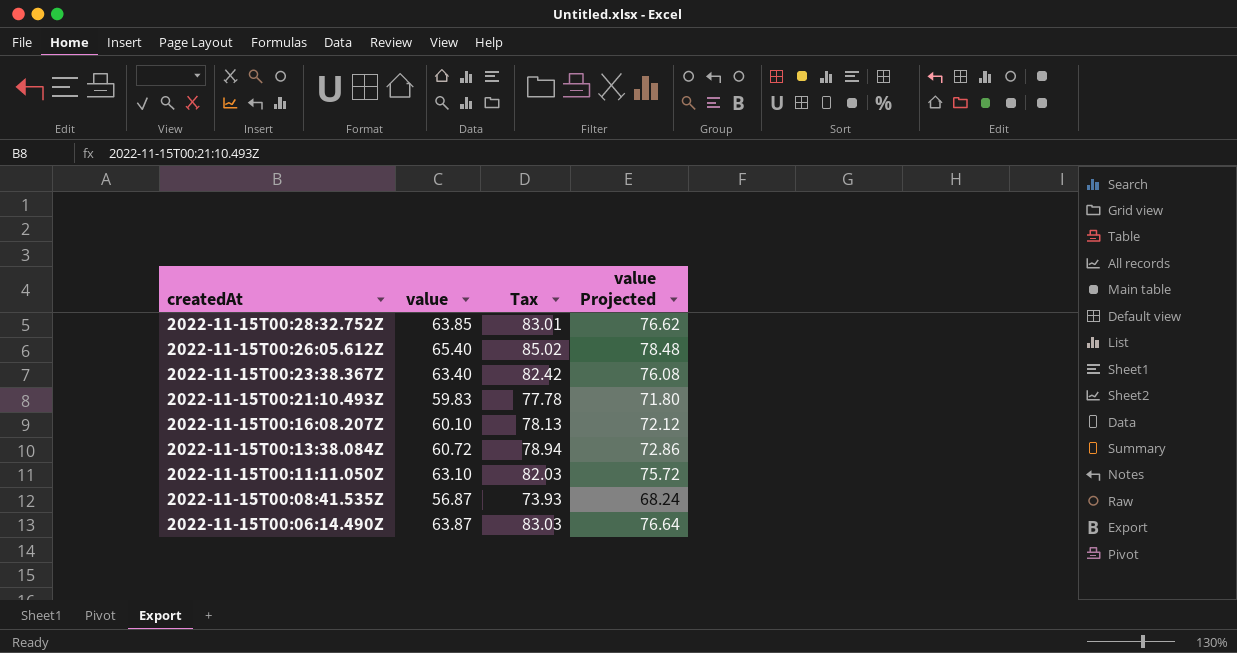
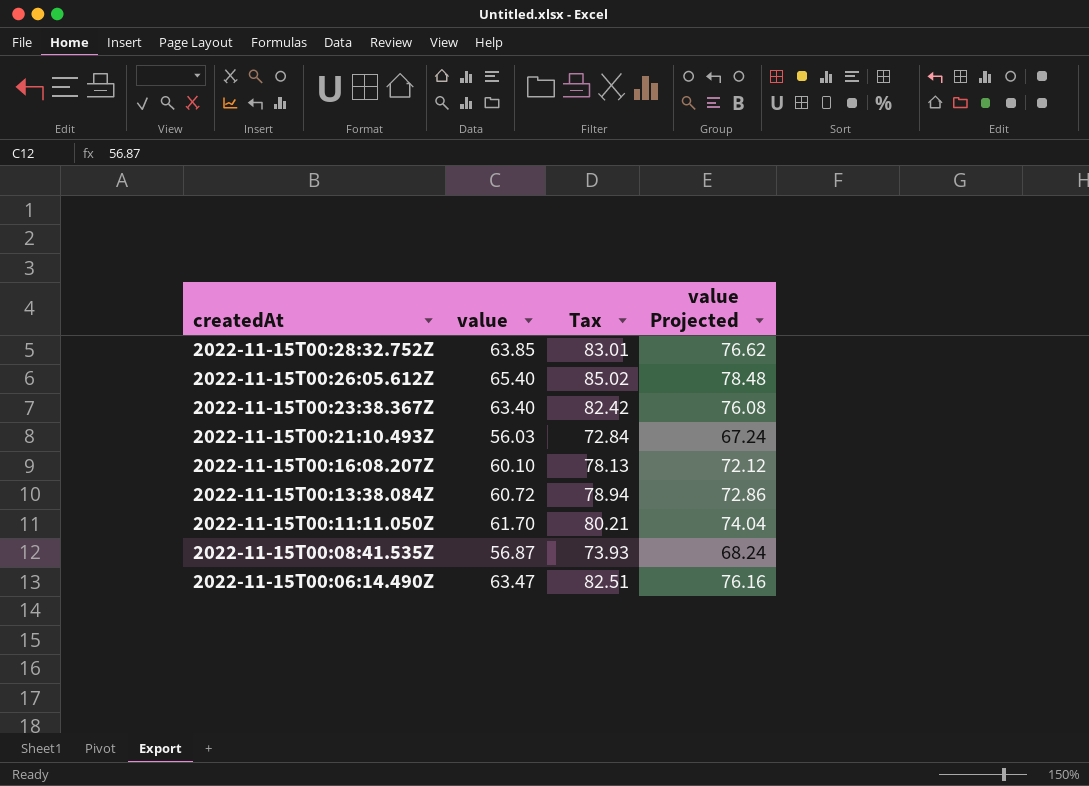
2022-11-15T00:21:10.493Z | value: 59.83 -> 56.03
2022-11-15T00:21:10.493Z | Tax: 77.78 -> 72.84
2022-11-15T00:21:10.493Z | value Projected: 71.80 -> 67.24
2022-11-15T00:11:11.050Z | value: 63.10 -> 61.70
2022-11-15T00:11:11.050Z | Tax: 82.03 -> 80.21
2022-11-15T00:11:11.050Z | value Projected: 75.72 -> 74.04
2022-11-15T00:06:14.490Z | value: 63.87 -> 63.47
2022-11-15T00:06:14.490Z | Tax: 83.03 -> 82.51
2022-11-15T00:06:14.490Z | value Projected: 76.64 -> 76.16

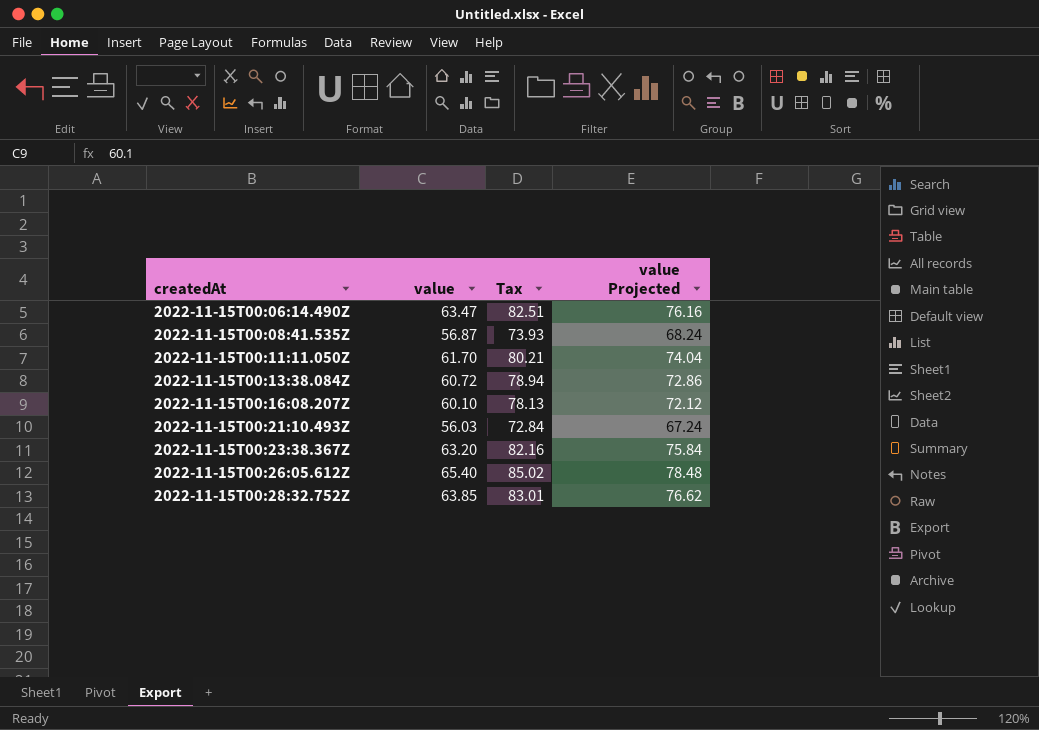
row order: createdAt descending -> createdAt ascending
2022-11-15T00:23:38.367Z | value: 63.40 -> 63.20
2022-11-15T00:23:38.367Z | Tax: 82.42 -> 82.16
2022-11-15T00:23:38.367Z | value Projected: 76.08 -> 75.84

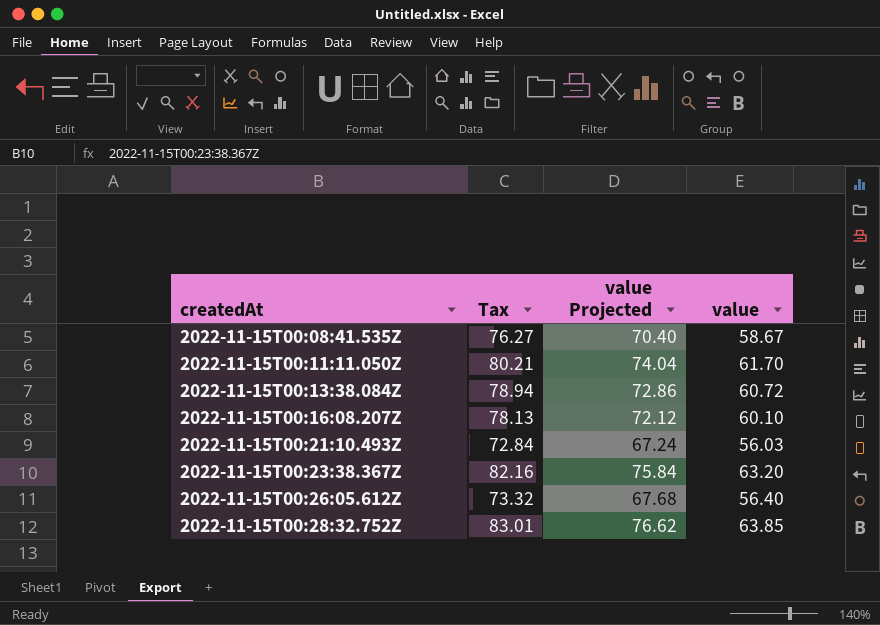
column value | position: 2 -> 4
row 2022-11-15T00:06:14.490Z: 63.47 | 82.51 | 76.16 -> none
2022-11-15T00:08:41.535Z | Tax: 73.93 -> 76.27
2022-11-15T00:08:41.535Z | value Projected: 68.24 -> 70.40
2022-11-15T00:08:41.535Z | value: 56.87 -> 58.67
2022-11-15T00:26:05.612Z | Tax: 85.02 -> 73.32
2022-11-15T00:26:05.612Z | value Projected: 78.48 -> 67.68
2022-11-15T00:26:05.612Z | value: 65.40 -> 56.40

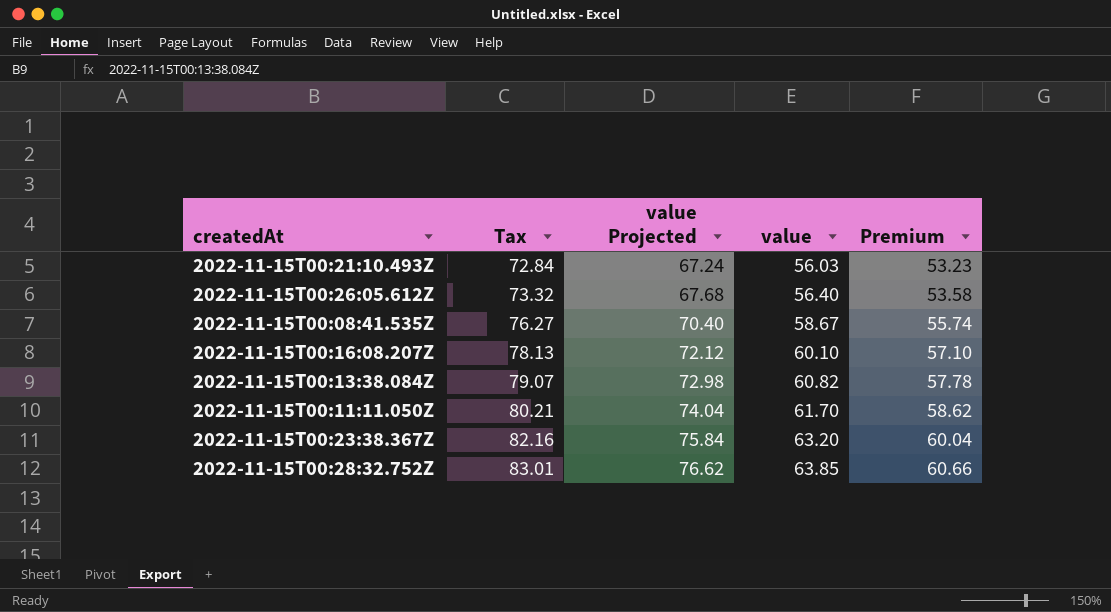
row order: createdAt ascending -> Tax ascending
column Premium | formula: none -> [value] * 0.95
2022-11-15T00:13:38.084Z | Tax: 78.94 -> 79.07
2022-11-15T00:13:38.084Z | value Projected: 72.86 -> 72.98
2022-11-15T00:13:38.084Z | value: 60.72 -> 60.82

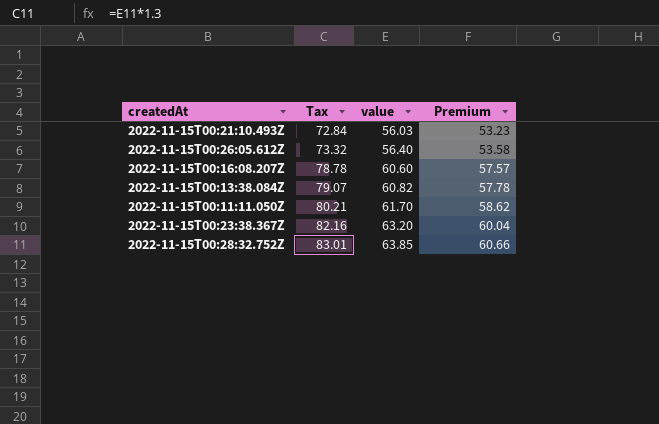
column value Projected | formula: [value] * 1.2 -> none
row 2022-11-15T00:08:41.535Z: 76.27 | 70.40 | 58.67 | 55.74 -> none
2022-11-15T00:16:08.207Z | Tax: 78.13 -> 78.78
2022-11-15T00:16:08.207Z | value: 60.10 -> 60.60
2022-11-15T00:16:08.207Z | Premium: 57.10 -> 57.57

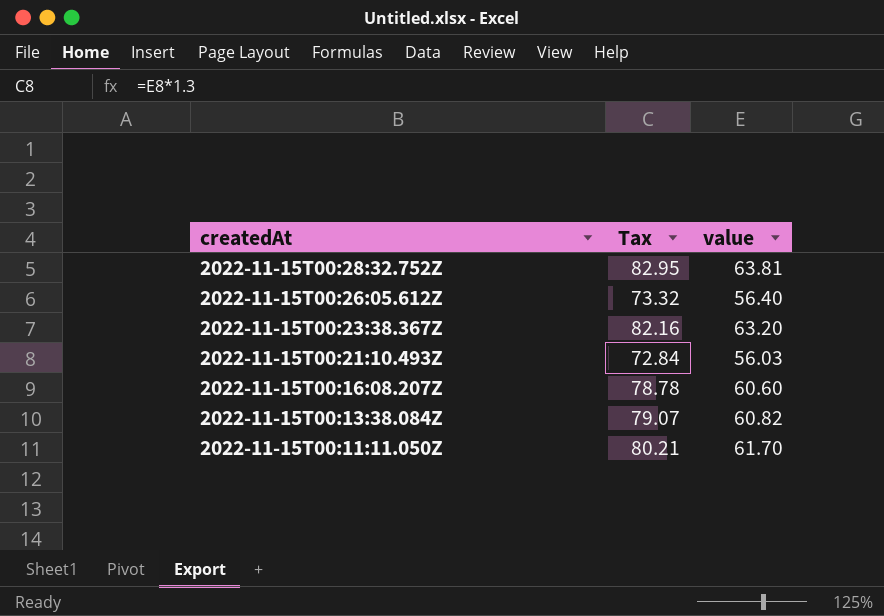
row order: Tax ascending -> createdAt descending
column Premium | formula: [value] * 0.95 -> none
2022-11-15T00:28:32.752Z | Tax: 83.01 -> 82.95
2022-11-15T00:28:32.752Z | value: 63.85 -> 63.81

